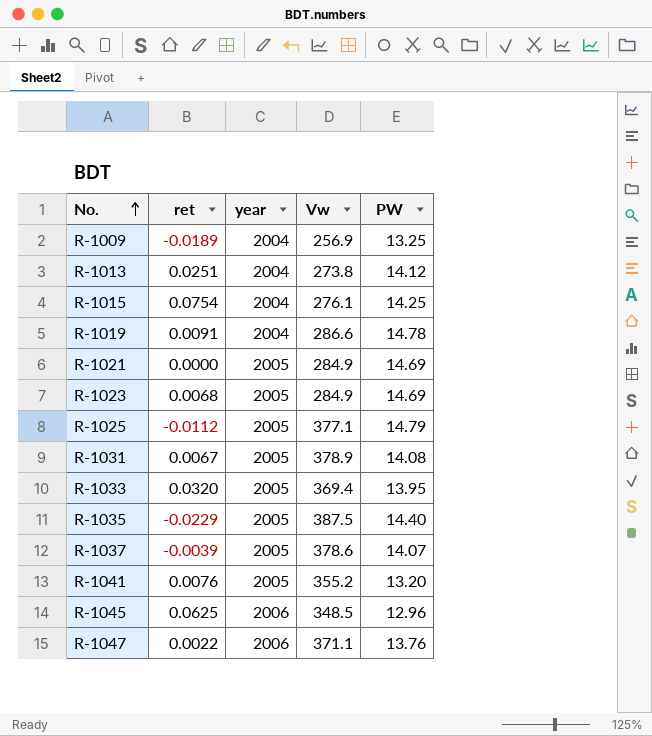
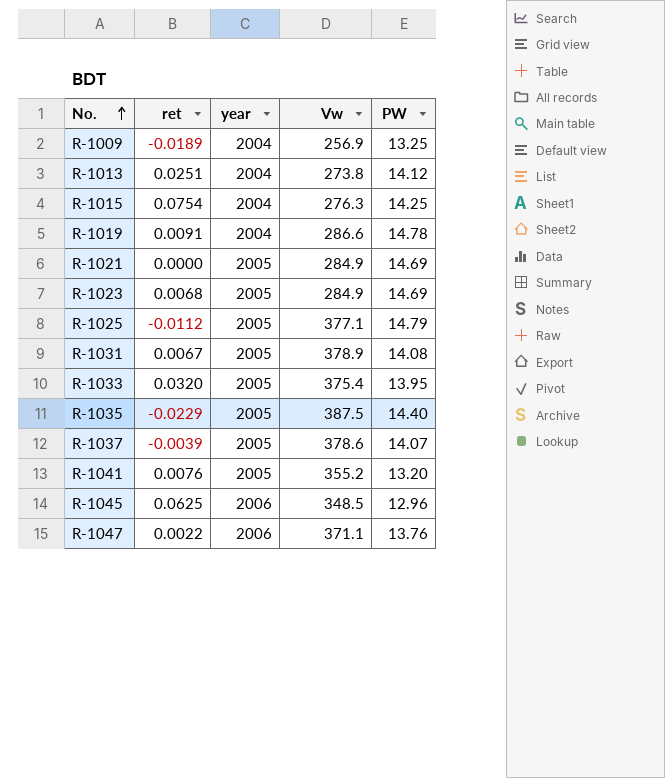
R-1015 | Vw: 276.1 -> 276.3
R-1033 | Vw: 369.4 -> 375.4

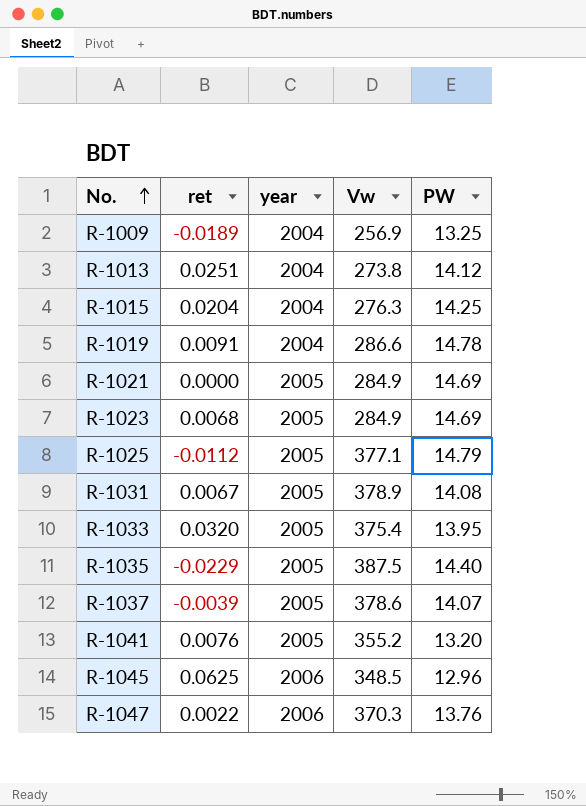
R-1015 | ret: 0.0754 -> 0.0204
R-1047 | Vw: 371.1 -> 370.3

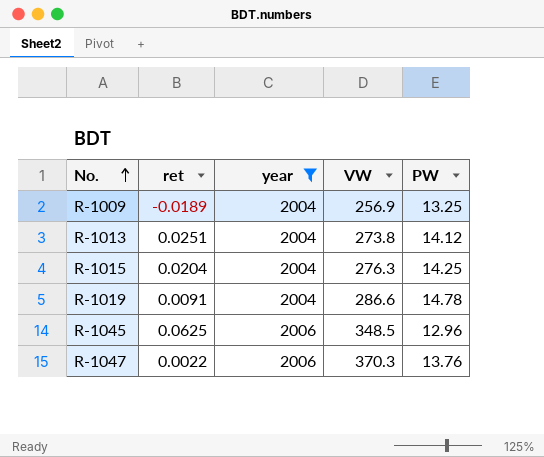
filter: none -> year != 2005
column name: Vw -> VW

